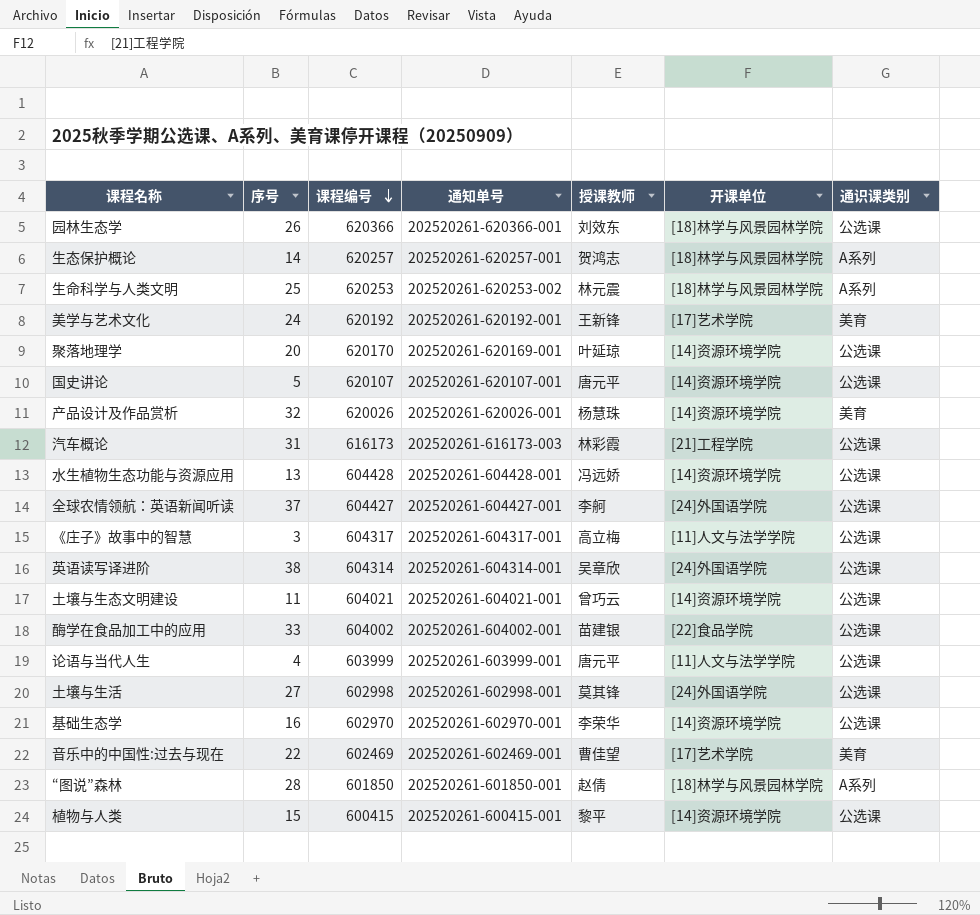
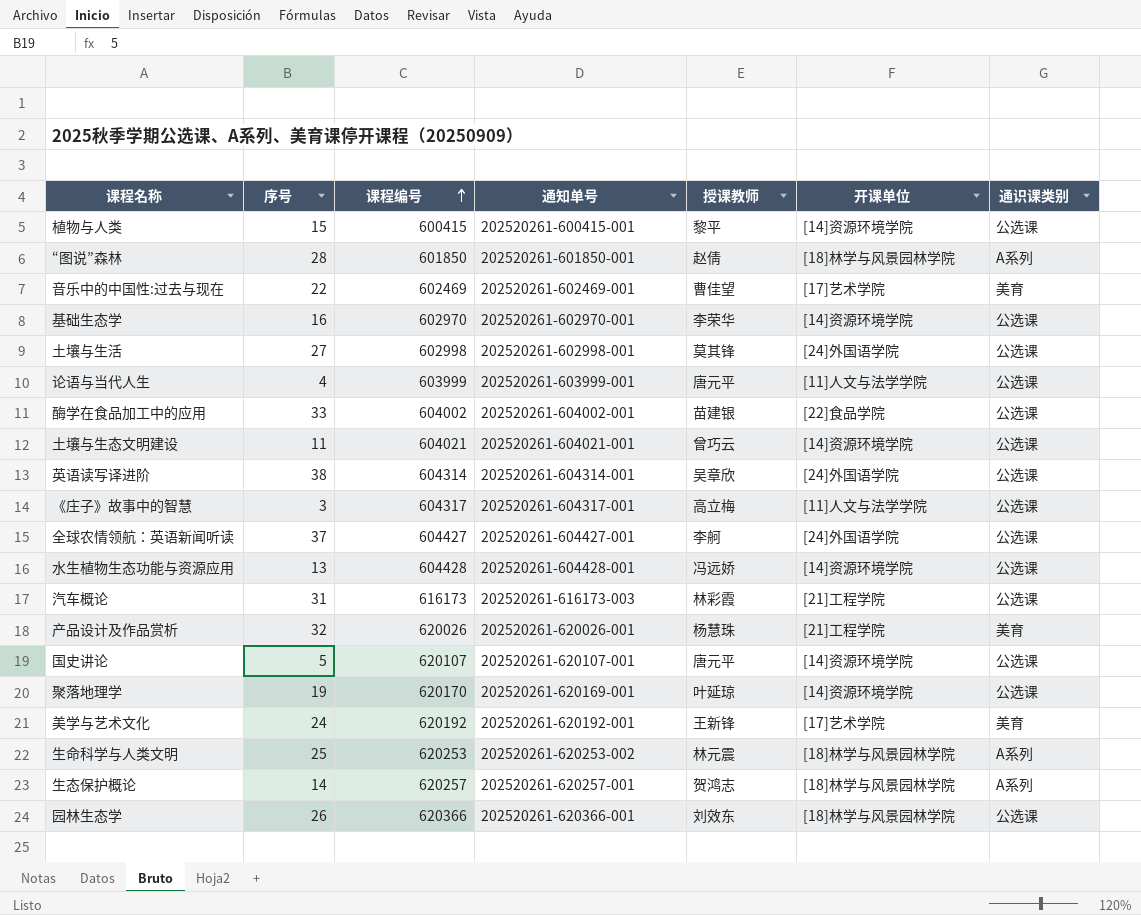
row order: 课程编号 descending -> 课程编号 ascending
产品设计及作品赏析 | 开课单位: [14]资源环境学院 -> [21]工程学院
聚落地理学 | 序号: 20 -> 19

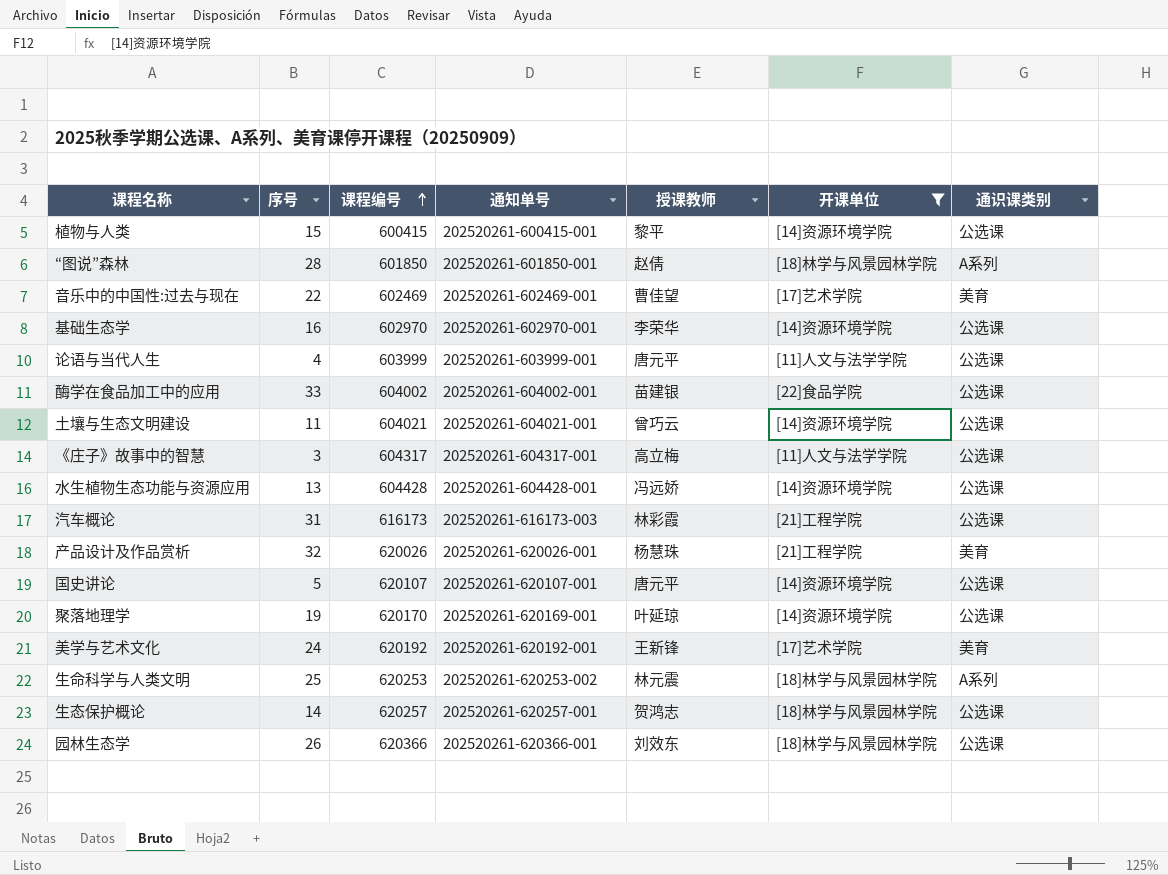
filter: none -> 开课单位 != [24]外国语学院
生态保护概论 | 通识课类别: A系列 -> 公选课

